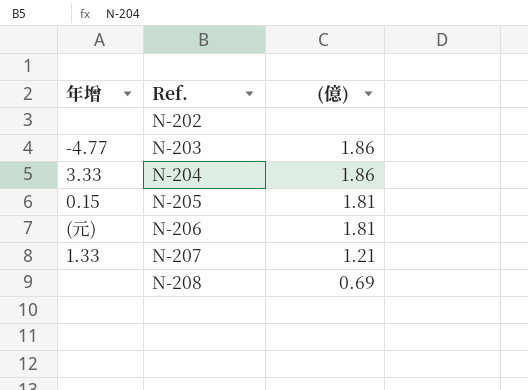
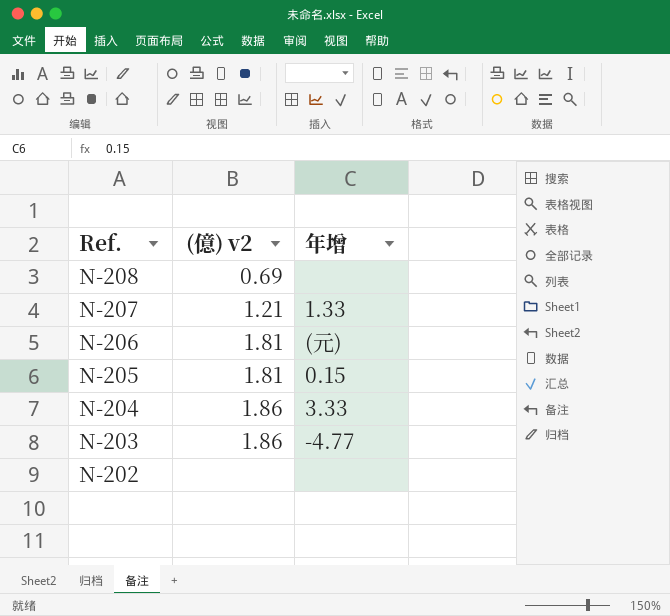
row order: Ref. ascending -> Ref. descending
column name: (億) -> (億) v2
column 年增 | position: 1 -> 3

